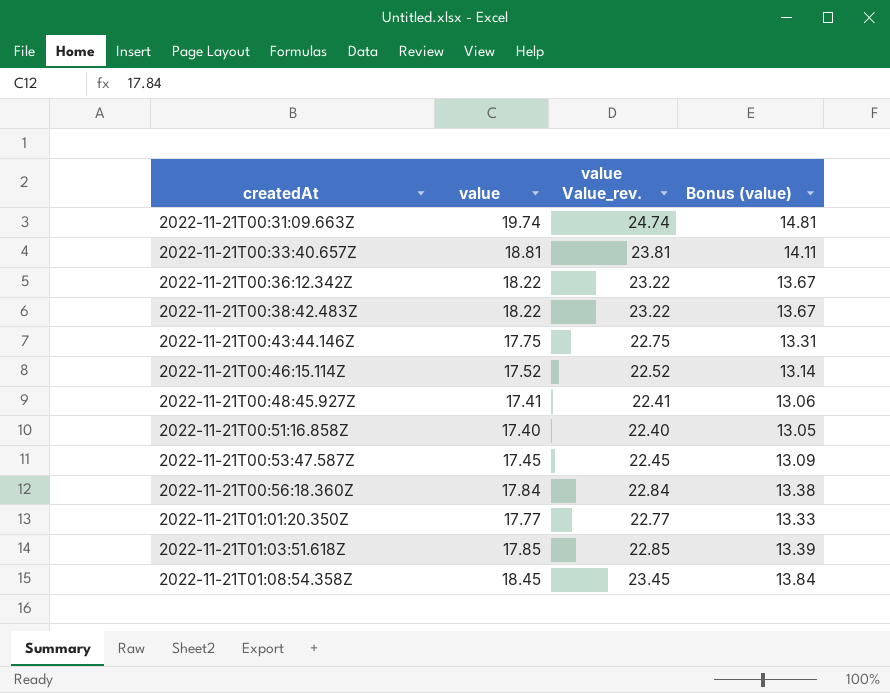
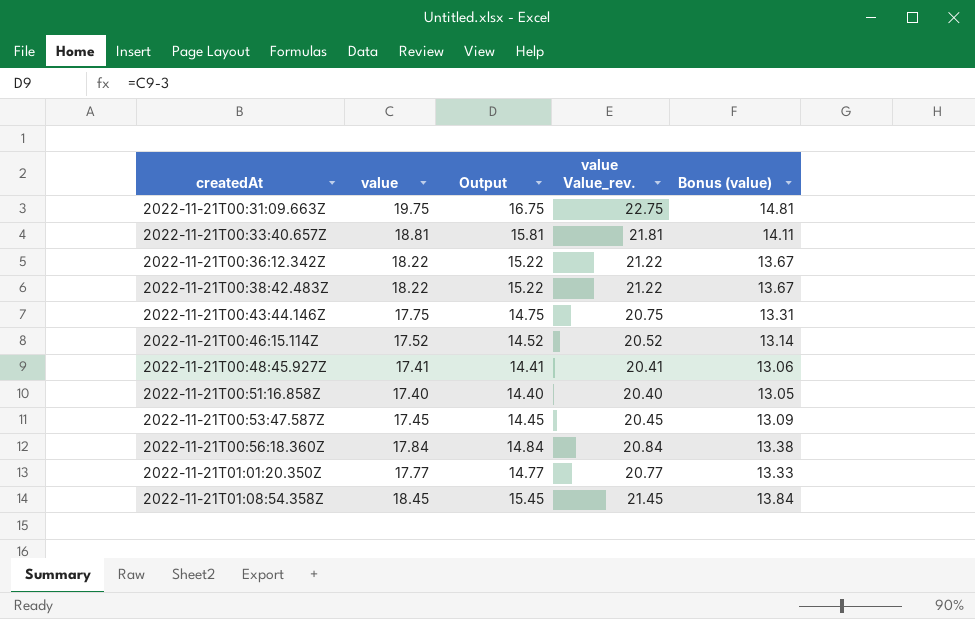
column Output | formula: none -> [value] - 3
column value Value_rev. | formula: [value] + 5 -> [value] + 3
row 2022-11-21T01:03:51.618Z: 17.85 | 22.85 | 13.39 -> none
2022-11-21T00:31:09.663Z | value: 19.74 -> 19.75

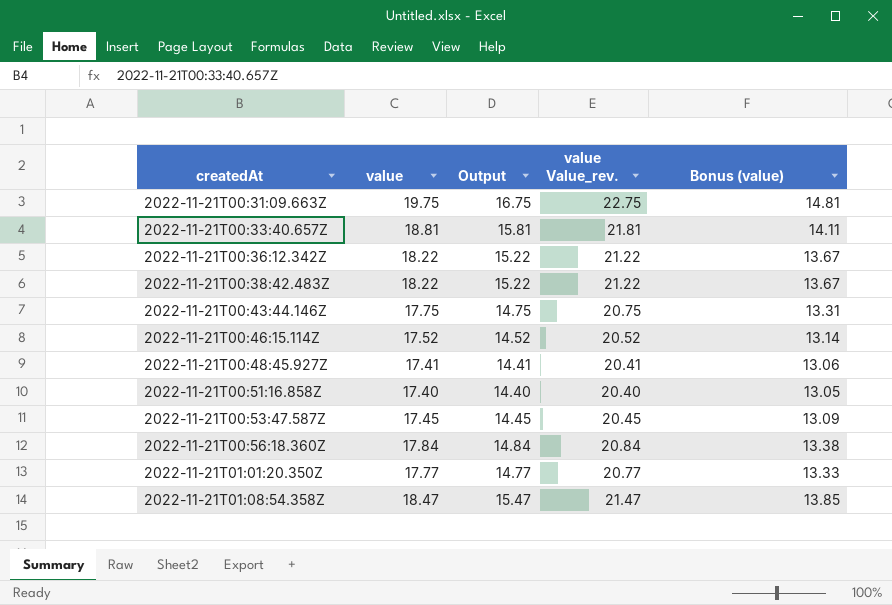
2022-11-21T01:08:54.358Z | value: 18.45 -> 18.47
2022-11-21T01:08:54.358Z | Output: 15.45 -> 15.47
2022-11-21T01:08:54.358Z | value Value_rev.: 21.45 -> 21.47
2022-11-21T01:08:54.358Z | Bonus (value): 13.84 -> 13.85

